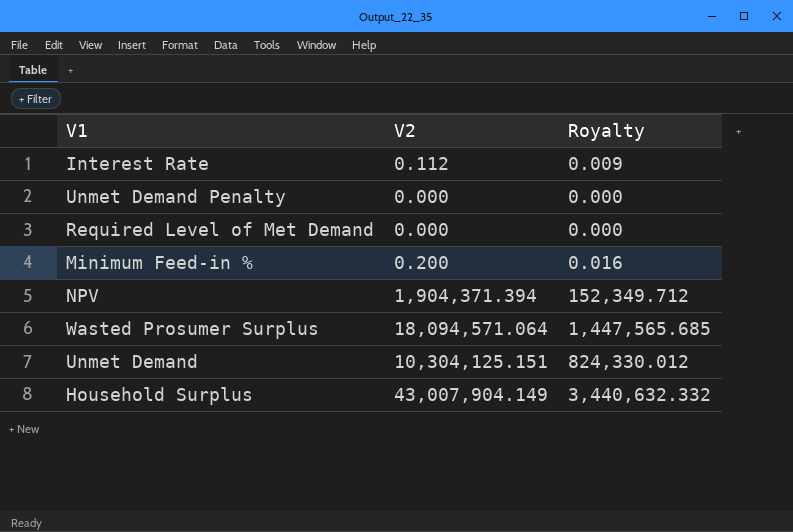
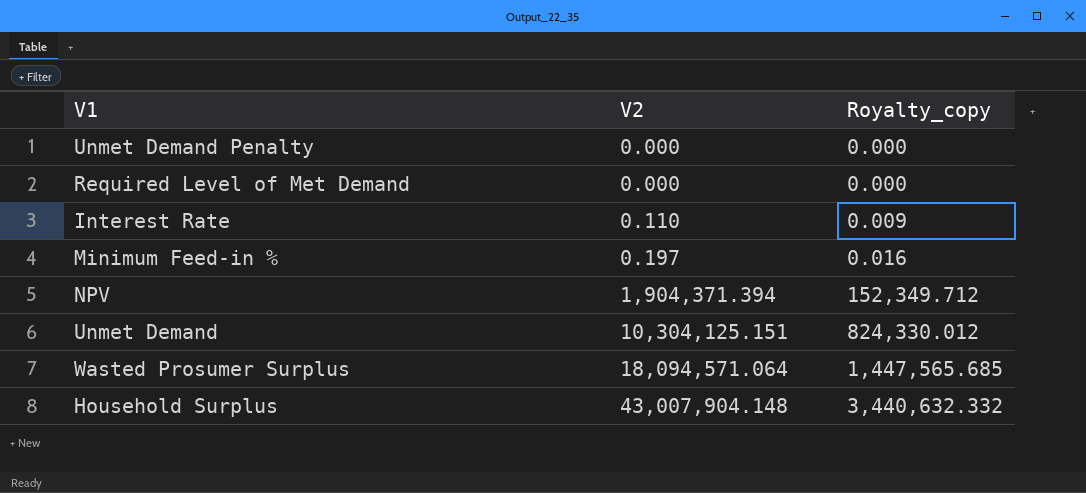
row order: none -> V2 ascending
column name: Royalty -> Royalty_copy
Interest Rate | V2: 0.112 -> 0.110
Minimum Feed-in % | V2: 0.200 -> 0.197
Household Surplus | V2: 43,007,904.149 -> 43,007,904.148

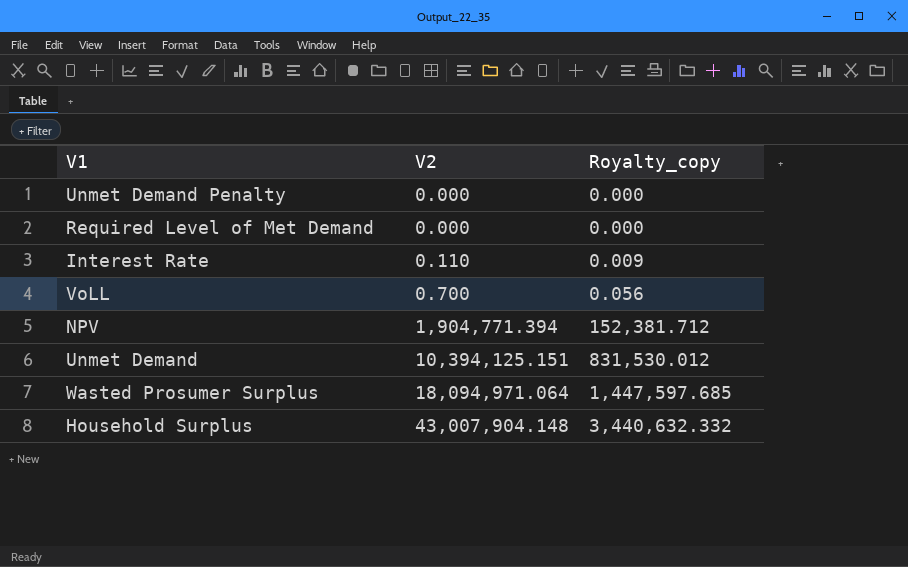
row Minimum Feed-in %: 0.197 | 0.016 -> none
row VoLL: none -> 0.700 | 0.056
NPV | V2: 1,904,371.394 -> 1,904,771.394
NPV | Royalty_copy: 152,349.712 -> 152,381.712
Unmet Demand | V2: 10,304,125.151 -> 10,394,125.151
Unmet Demand | Royalty_copy: 824,330.012 -> 831,530.012
Wasted Prosumer Surplus | V2: 18,094,571.064 -> 18,094,971.064
Wasted Prosumer Surplus | Royalty_copy: 1,447,565.685 -> 1,447,597.685

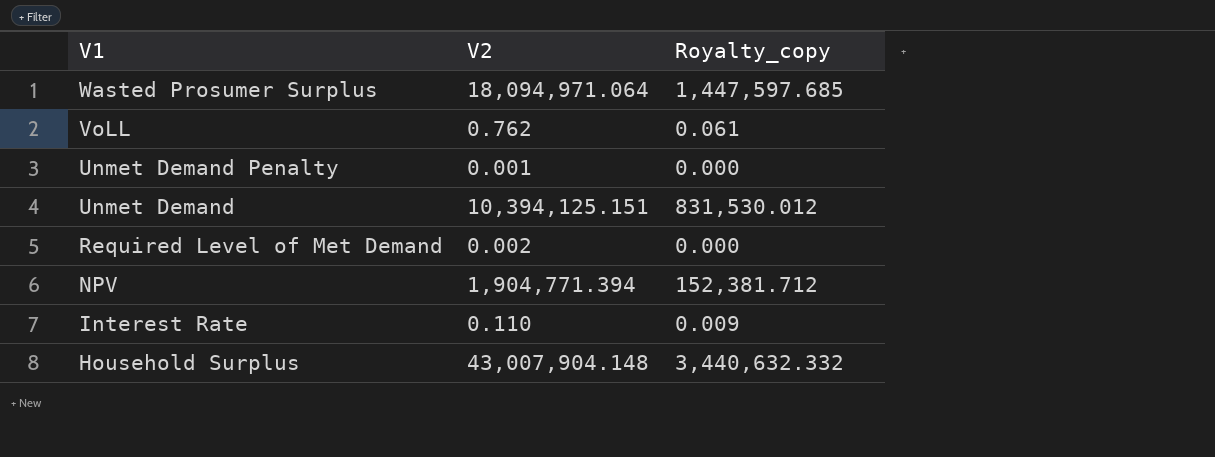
row order: V2 ascending -> V1 descending
VoLL | V2: 0.700 -> 0.762
VoLL | Royalty_copy: 0.056 -> 0.061
Unmet Demand Penalty | V2: 0.000 -> 0.001
Required Level of Met Demand | V2: 0.000 -> 0.002

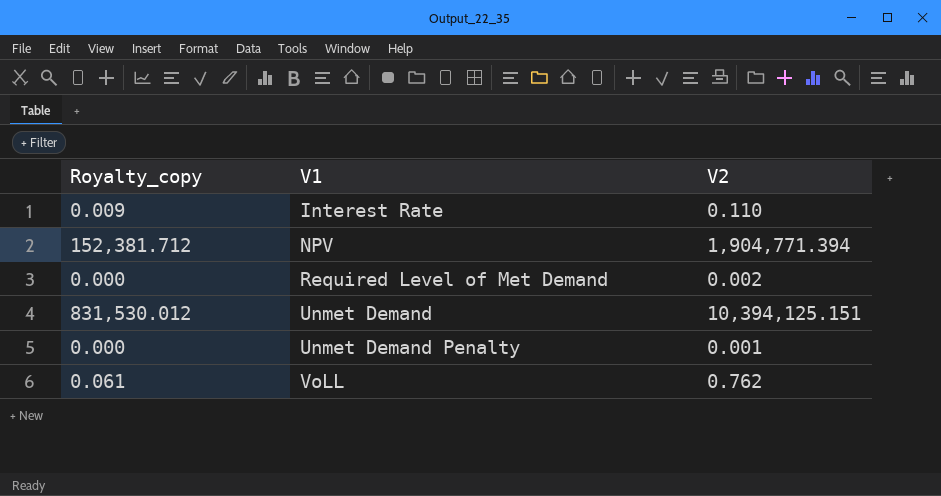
row order: V1 descending -> V1 ascending
column Royalty_copy | position: 3 -> 1
row Wasted Prosumer Surplus: 18,094,971.064 | 1,447,597.685 -> none
row Household Surplus: 43,007,904.148 | 3,440,632.332 -> none

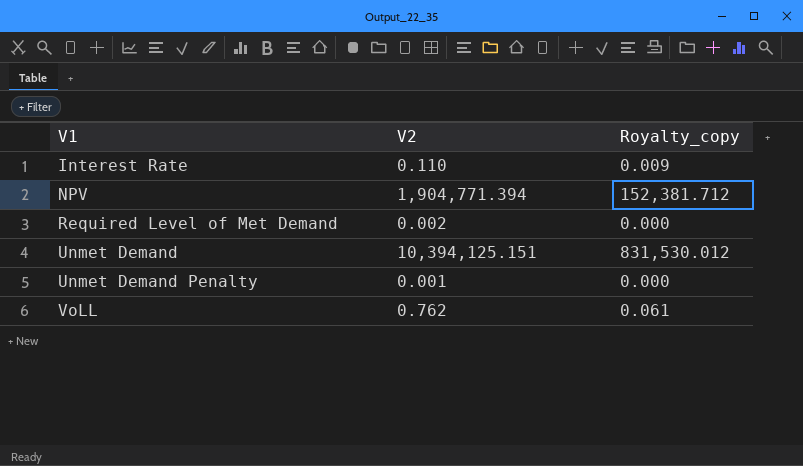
column Royalty_copy | position: 1 -> 3

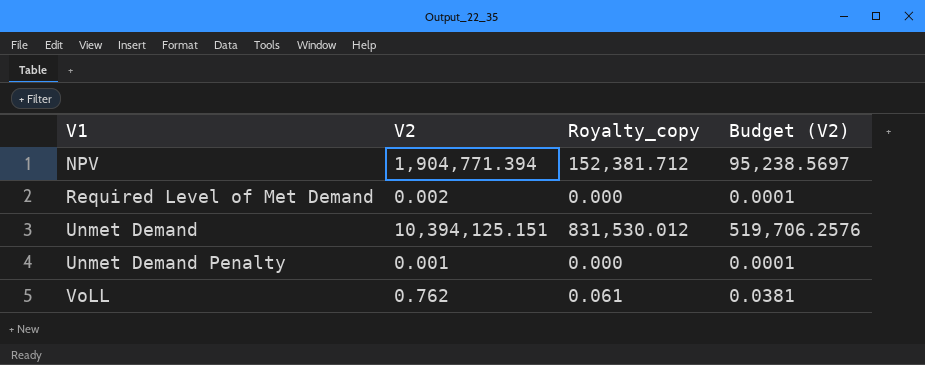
column Budget (V2) | formula: none -> [V2] * 0.05
row Interest Rate: 0.110 | 0.009 -> none

